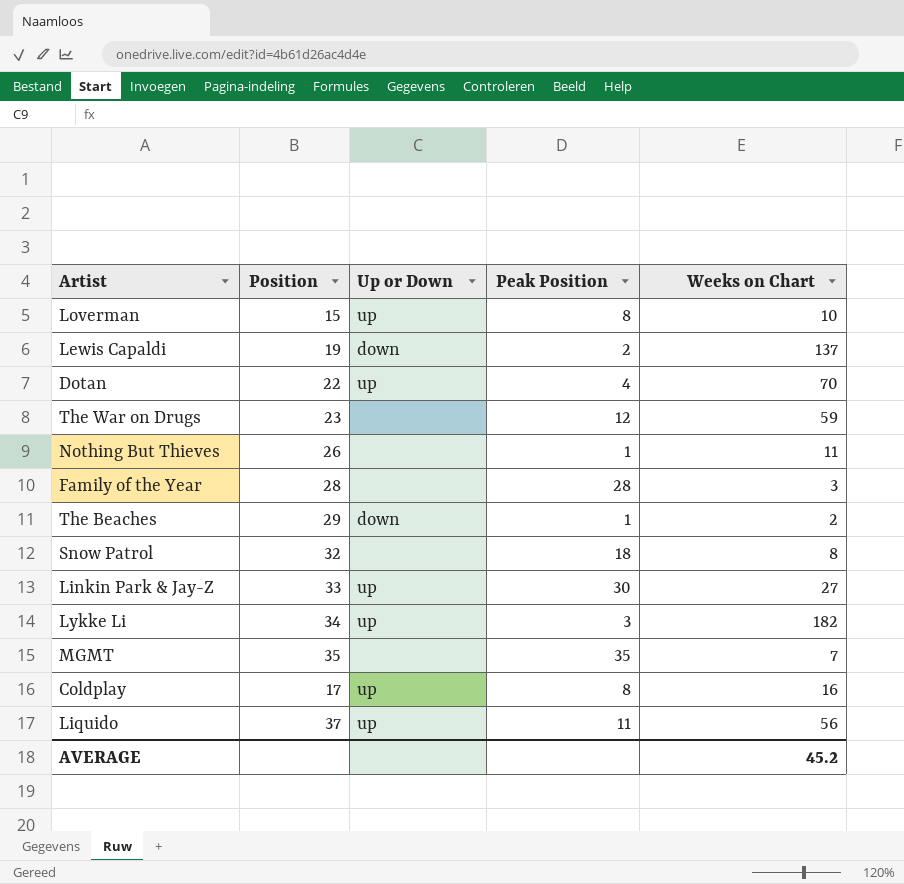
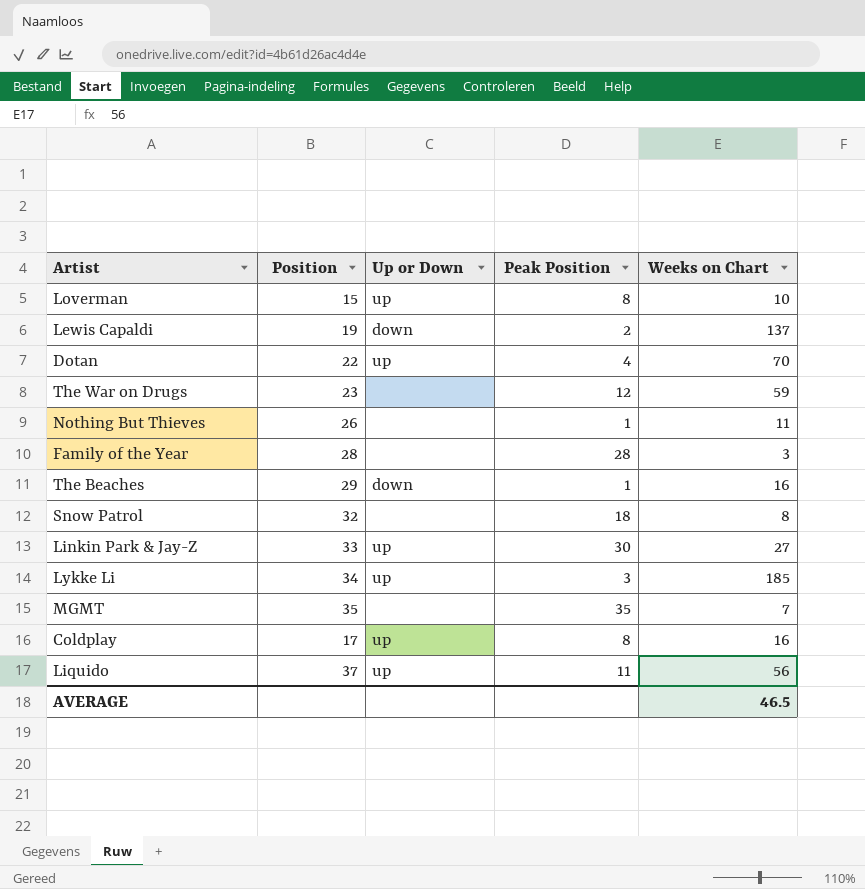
The Beaches | Weeks on Chart: 2 -> 16
Lykke Li | Weeks on Chart: 182 -> 185
AVERAGE | Weeks on Chart: 45.2 -> 46.5

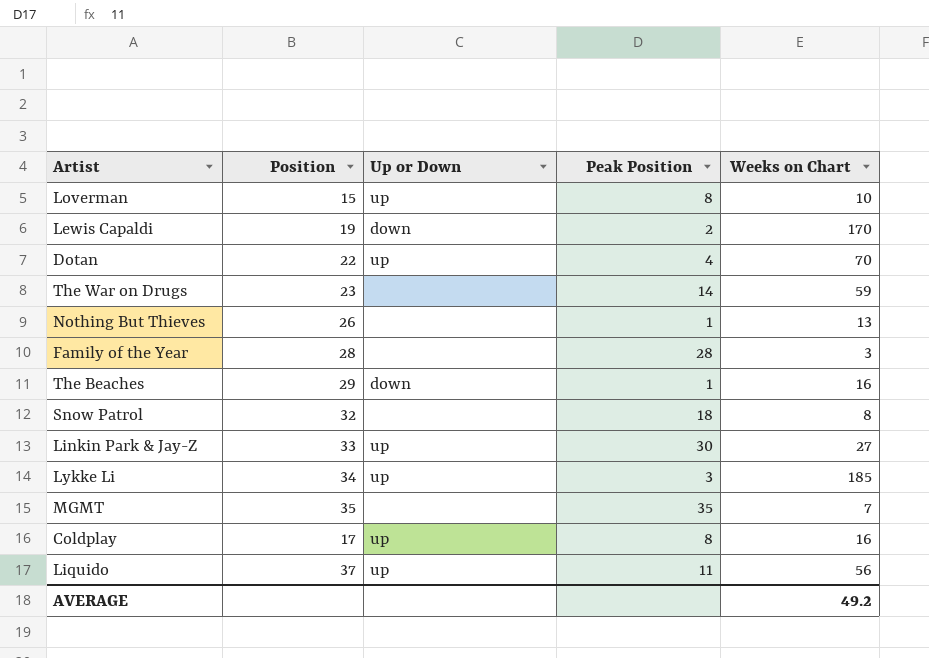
Lewis Capaldi | Weeks on Chart: 137 -> 170
The War on Drugs | Peak Position: 12 -> 14
Nothing But Thieves | Weeks on Chart: 11 -> 13
AVERAGE | Weeks on Chart: 46.5 -> 49.2

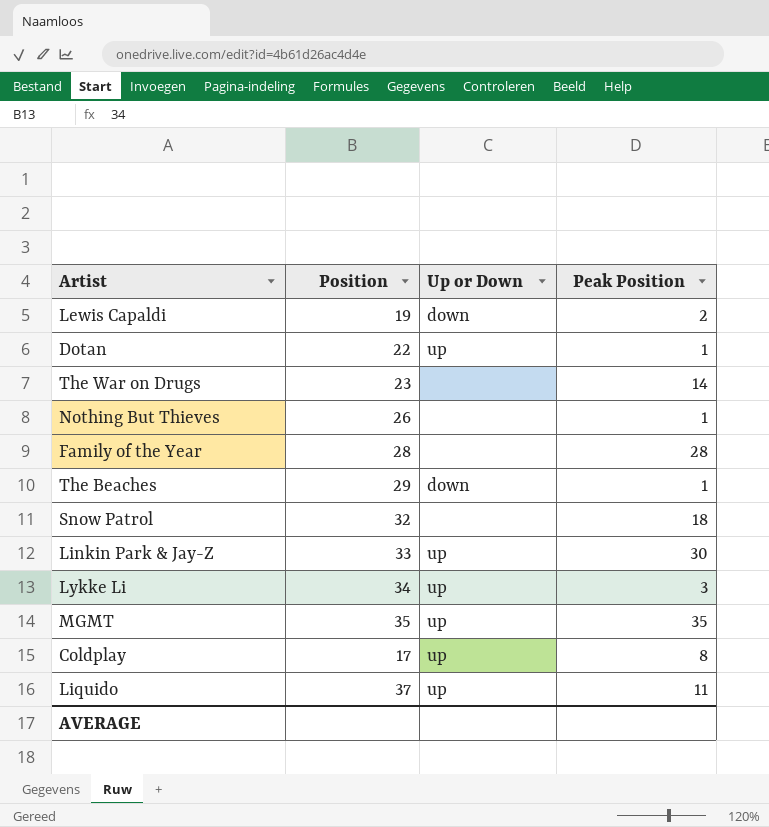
column Weeks on Chart | position: 5 -> none
row Loverman: 15 | up | 8 | 10 -> none
Dotan | Peak Position: 4 -> 1
MGMT | Up or Down: none -> up

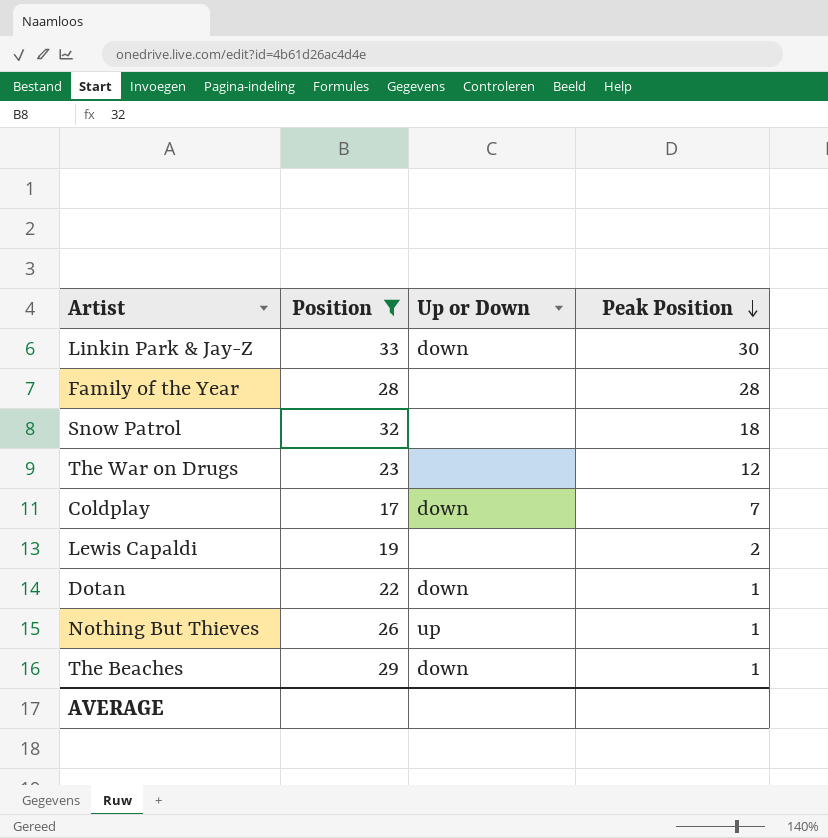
filter: none -> Position <= 33
row order: none -> Peak Position descending
Linkin Park & Jay-Z | Up or Down: up -> down
The War on Drugs | Peak Position: 14 -> 12
Coldplay | Up or Down: up -> down
Coldplay | Peak Position: 8 -> 7
Lewis Capaldi | Up or Down: down -> none
Dotan | Up or Down: up -> down
Nothing But Thieves | Up or Down: none -> up

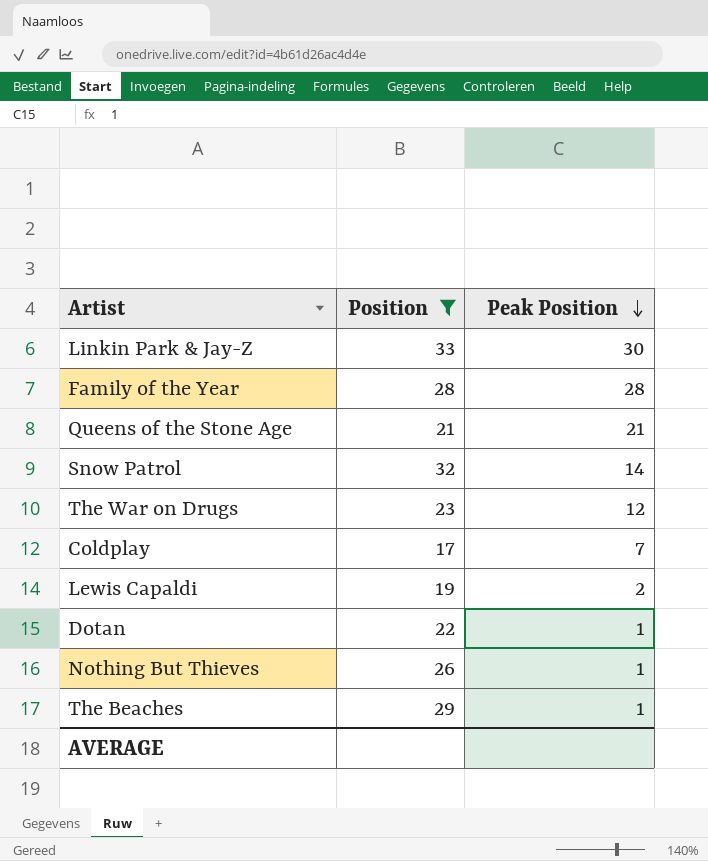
column Up or Down | position: 3 -> none
row Queens of the Stone Age: none -> 21 | 21
Snow Patrol | Peak Position: 18 -> 14

